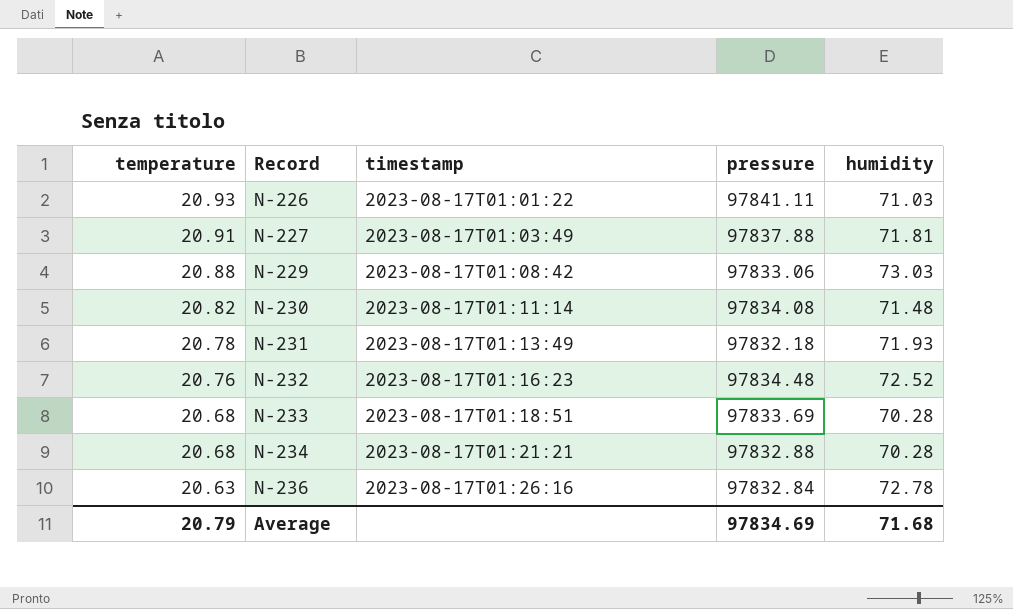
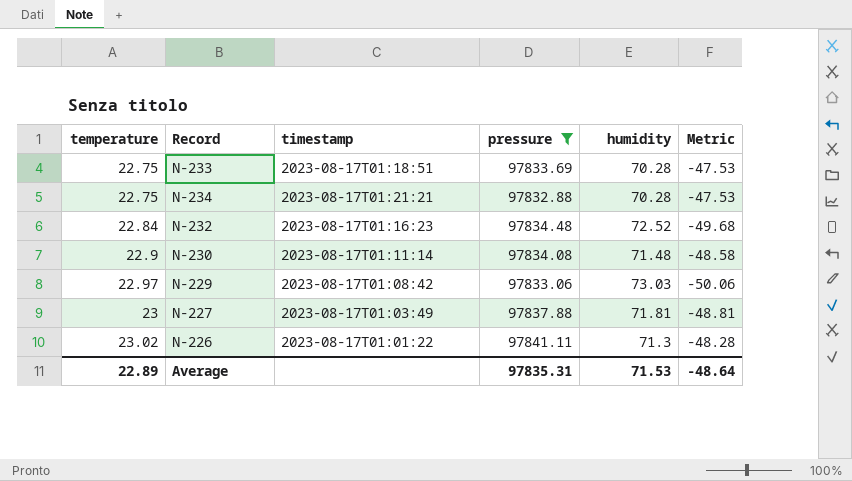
filter: none -> pressure >= 97832.88
row order: temperature descending -> temperature ascending
column Metric | formula: none -> [temperature] - [humidity]
N-233 | temperature: 20.68 -> 22.75
N-234 | temperature: 20.68 -> 22.75
N-232 | temperature: 20.76 -> 22.84
N-230 | temperature: 20.82 -> 22.9
N-229 | temperature: 20.88 -> 22.97
N-227 | temperature: 20.91 -> 23
N-226 | temperature: 20.93 -> 23.02
N-226 | humidity: 71.03 -> 71.3
Average | temperature: 20.79 -> 22.89
Average | pressure: 97834.69 -> 97835.31
Average | humidity: 71.68 -> 71.53

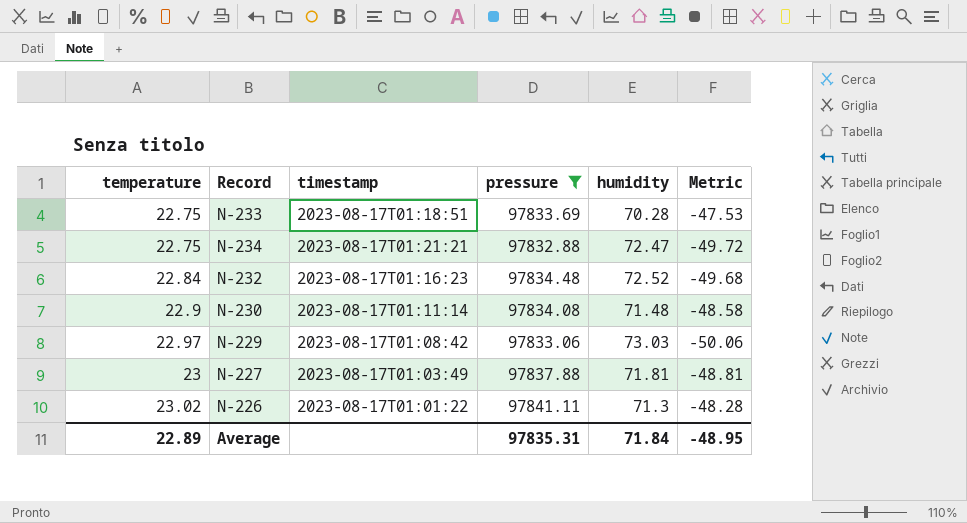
N-234 | humidity: 70.28 -> 72.47
N-234 | Metric: -47.53 -> -49.72
Average | humidity: 71.53 -> 71.84
Average | Metric: -48.64 -> -48.95

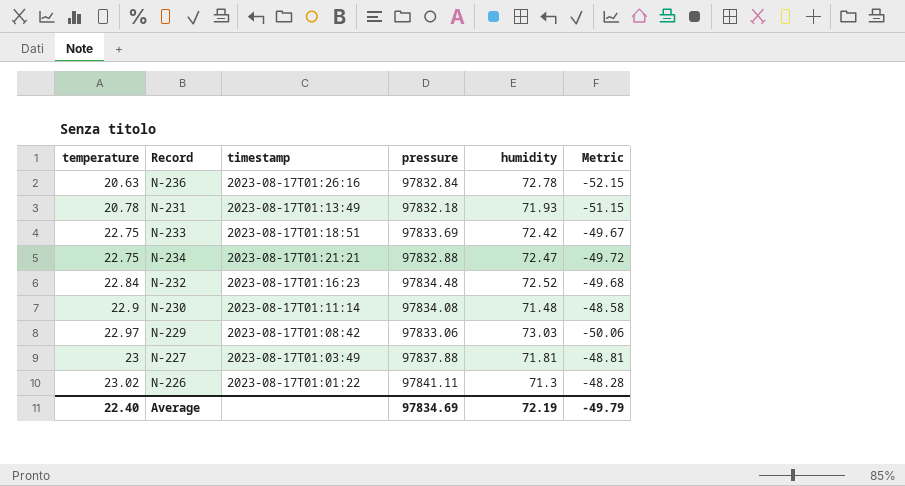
filter: pressure >= 97832.88 -> none
N-233 | humidity: 70.28 -> 72.42
N-233 | Metric: -47.53 -> -49.67
Average | temperature: 22.89 -> 22.40
Average | pressure: 97835.31 -> 97834.69
Average | humidity: 71.84 -> 72.19
Average | Metric: -48.95 -> -49.79

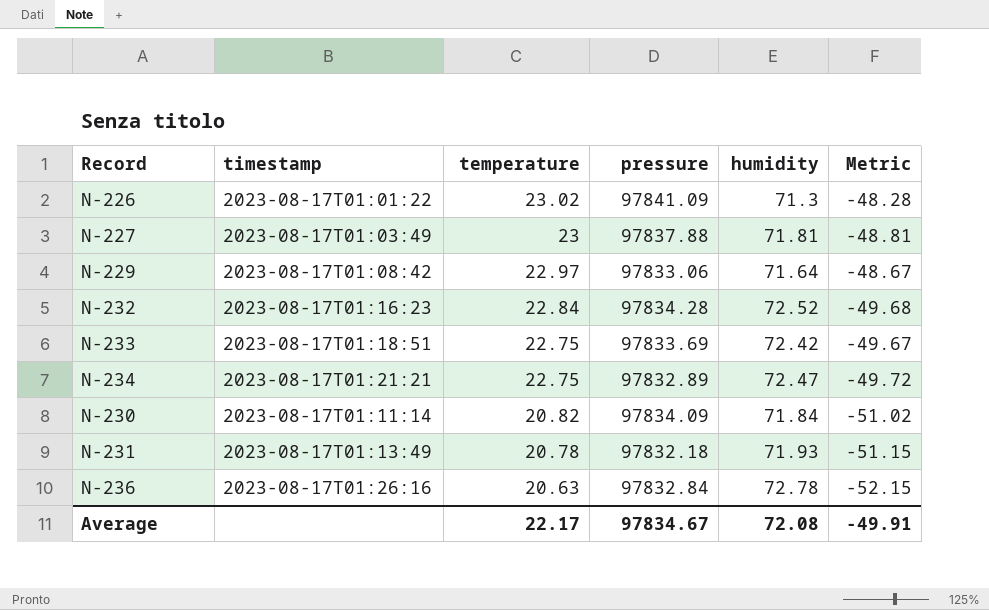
row order: temperature ascending -> temperature descending
column temperature | position: 1 -> 3
N-226 | pressure: 97841.11 -> 97841.09
N-229 | humidity: 73.03 -> 71.64
N-229 | Metric: -50.06 -> -48.67
N-232 | pressure: 97834.48 -> 97834.28
N-234 | pressure: 97832.88 -> 97832.89
N-230 | temperature: 22.9 -> 20.82
N-230 | pressure: 97834.08 -> 97834.09
N-230 | humidity: 71.48 -> 71.84
N-230 | Metric: -48.58 -> -51.02
Average | temperature: 22.40 -> 22.17
Average | pressure: 97834.69 -> 97834.67
Average | humidity: 72.19 -> 72.08
Average | Metric: -49.79 -> -49.91

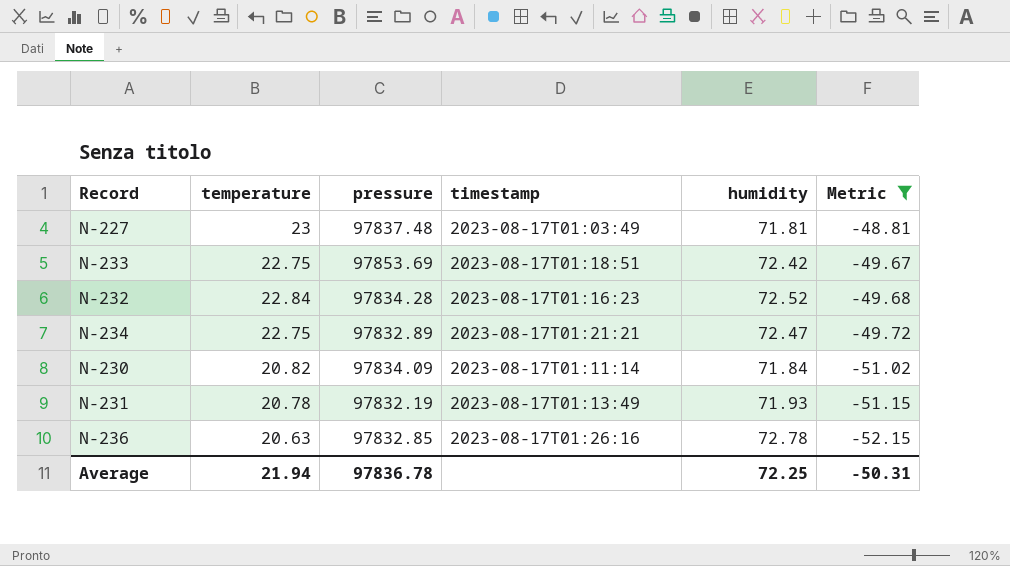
filter: none -> Metric <= -48.81
row order: temperature descending -> Metric descending
column timestamp | position: 2 -> 4
N-227 | pressure: 97837.88 -> 97837.48
N-233 | pressure: 97833.69 -> 97853.69
N-231 | pressure: 97832.18 -> 97832.19
N-236 | pressure: 97832.84 -> 97832.85
Average | temperature: 22.17 -> 21.94
Average | pressure: 97834.67 -> 97836.78
Average | humidity: 72.08 -> 72.25
Average | Metric: -49.91 -> -50.31

